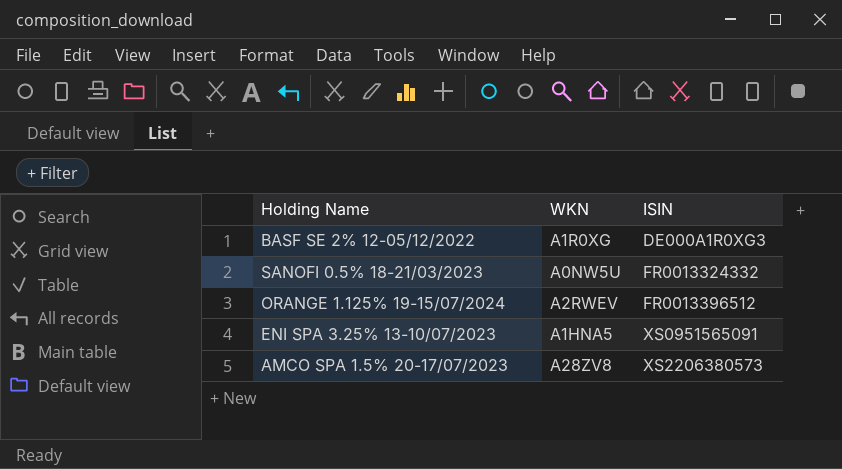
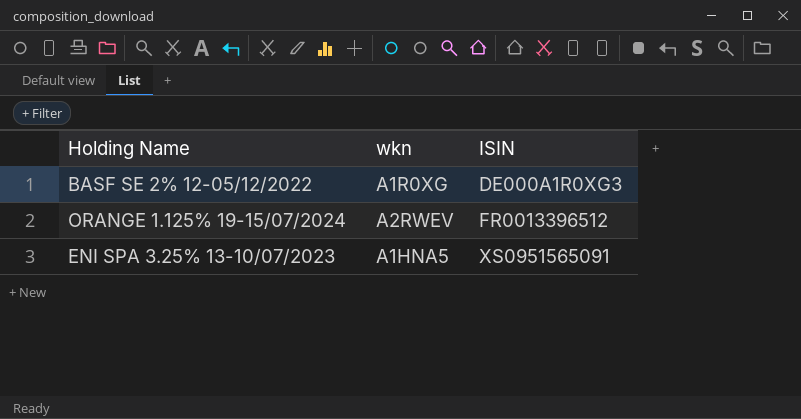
column name: WKN -> wkn
row SANOFI 0.5% 18-21/03/2023: A0NW5U | FR0013324332 -> none
row AMCO SPA 1.5% 20-17/07/2023: A28ZV8 | XS2206380573 -> none

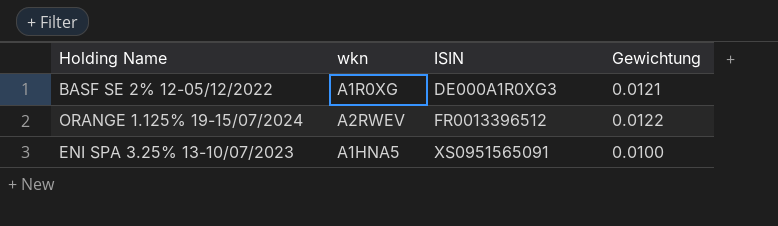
column Gewichtung | position: none -> 4

